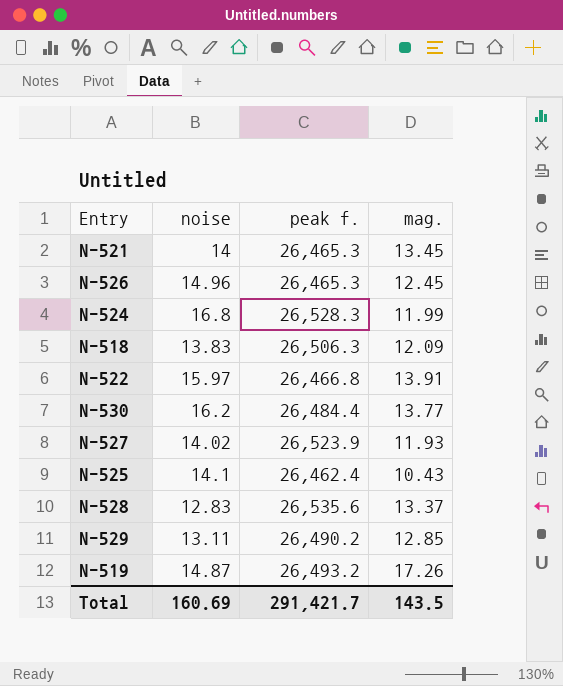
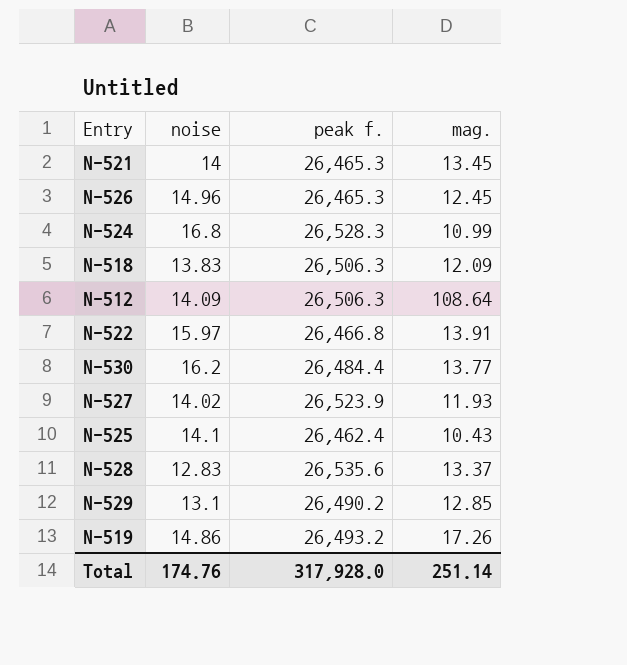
N-524 | mag.: 11.99 -> 10.99
row N-512: none -> 14.09 | 26,506.3 | 108.64
N-529 | noise: 13.11 -> 13.1
N-519 | noise: 14.87 -> 14.86
Total | noise: 160.69 -> 174.76
Total | peak f.: 291,421.7 -> 317,928.0
Total | mag.: 143.5 -> 251.14

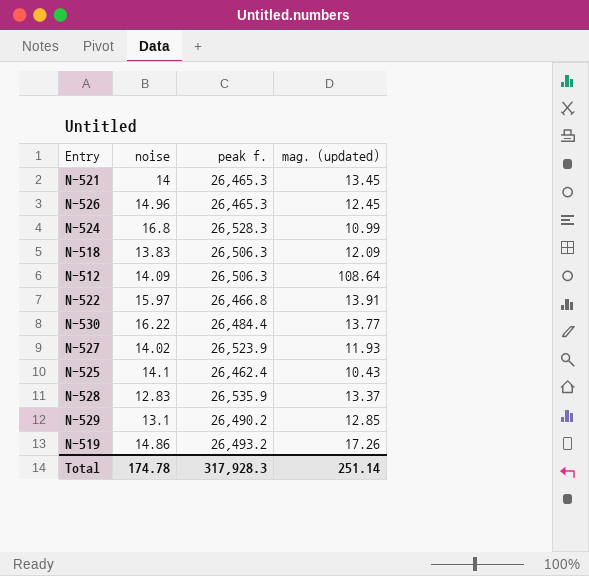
column name: mag. -> mag. (updated)
N-530 | noise: 16.2 -> 16.22
N-528 | peak f.: 26,535.6 -> 26,535.9
Total | noise: 174.76 -> 174.78
Total | peak f.: 317,928.0 -> 317,928.3

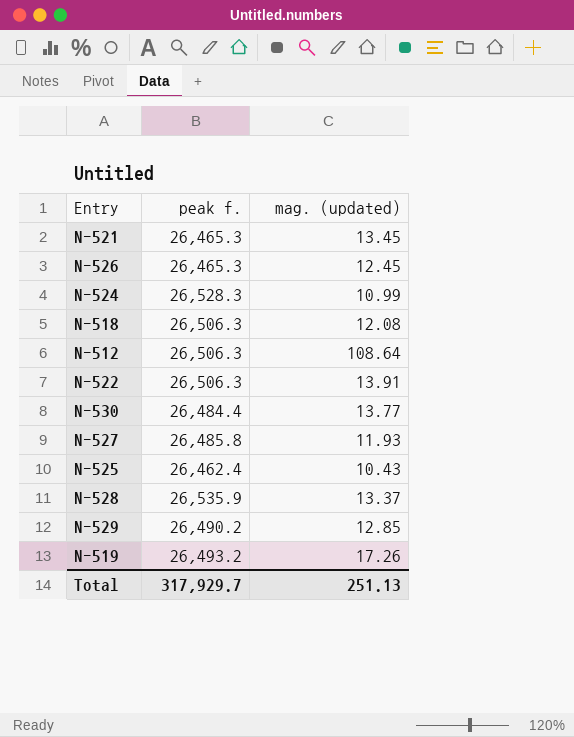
column noise | position: 2 -> none
N-518 | mag. (updated): 12.09 -> 12.08
N-522 | peak f.: 26,466.8 -> 26,506.3
N-527 | peak f.: 26,523.9 -> 26,485.8
Total | peak f.: 317,928.3 -> 317,929.7
Total | mag. (updated): 251.14 -> 251.13

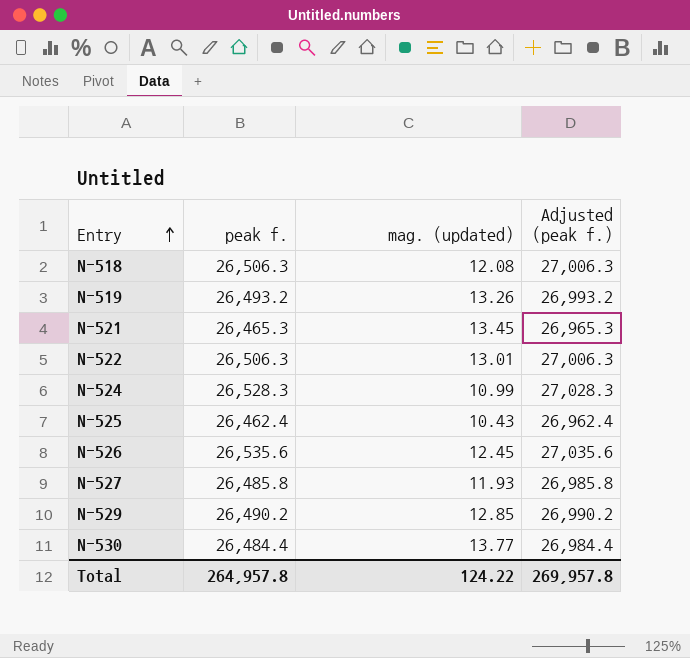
row order: none -> Entry ascending
column Adjusted (peak f.) | formula: none -> [peak f.] + 500
row N-512: 26,506.3 | 108.64 -> none
row N-528: 26,535.9 | 13.37 -> none
N-519 | mag. (updated): 17.26 -> 13.26
N-522 | mag. (updated): 13.91 -> 13.01
N-526 | peak f.: 26,465.3 -> 26,535.6
Total | peak f.: 317,929.7 -> 264,957.8
Total | mag. (updated): 251.13 -> 124.22

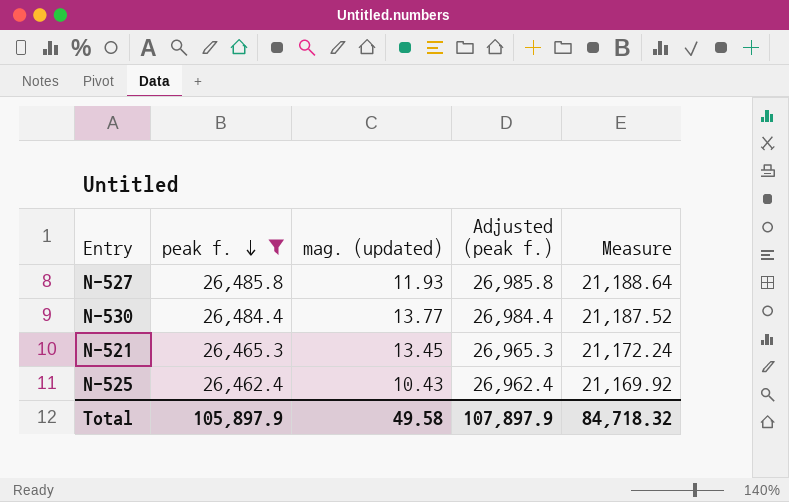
filter: none -> peak f. <= 26,485.8
row order: Entry ascending -> peak f. descending
column Measure | formula: none -> [peak f.] * 0.8
Total | peak f.: 264,957.8 -> 105,897.9
Total | mag. (updated): 124.22 -> 49.58
Total | Adjusted (peak f.): 269,957.8 -> 107,897.9

